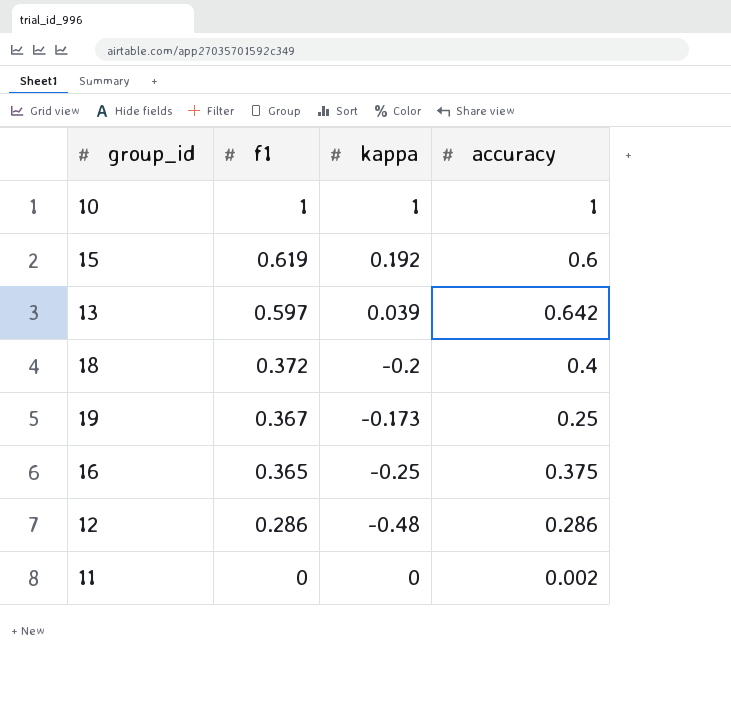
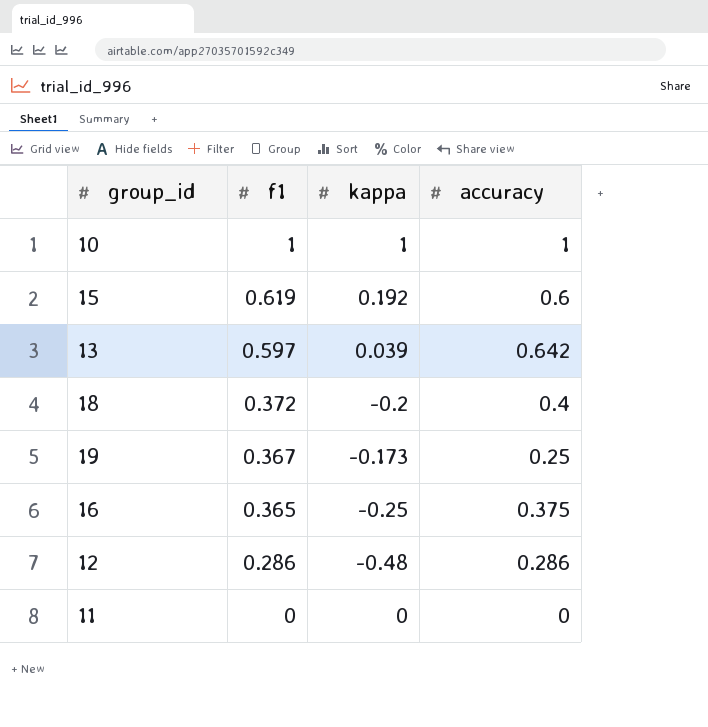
11 | accuracy: 0.002 -> 0

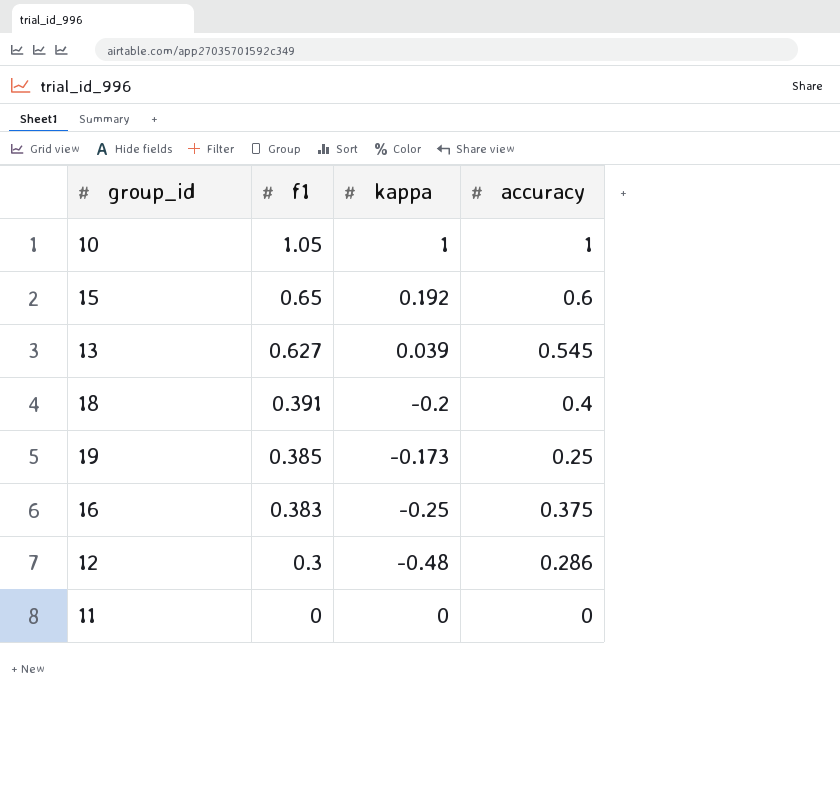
10 | f1: 1 -> 1.05
15 | f1: 0.619 -> 0.65
13 | f1: 0.597 -> 0.627
13 | accuracy: 0.642 -> 0.545
18 | f1: 0.372 -> 0.391
19 | f1: 0.367 -> 0.385
16 | f1: 0.365 -> 0.383
12 | f1: 0.286 -> 0.3

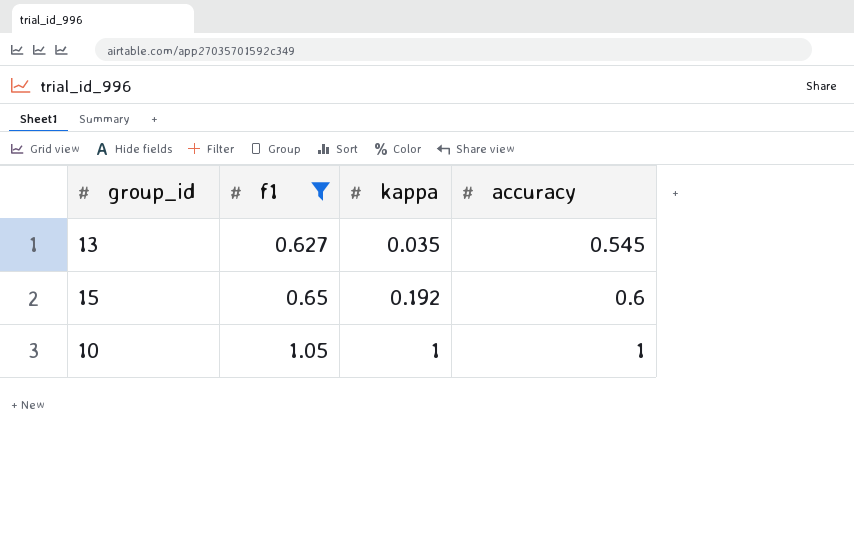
filter: none -> f1 >= 0.627
row order: f1 descending -> f1 ascending
13 | kappa: 0.039 -> 0.035

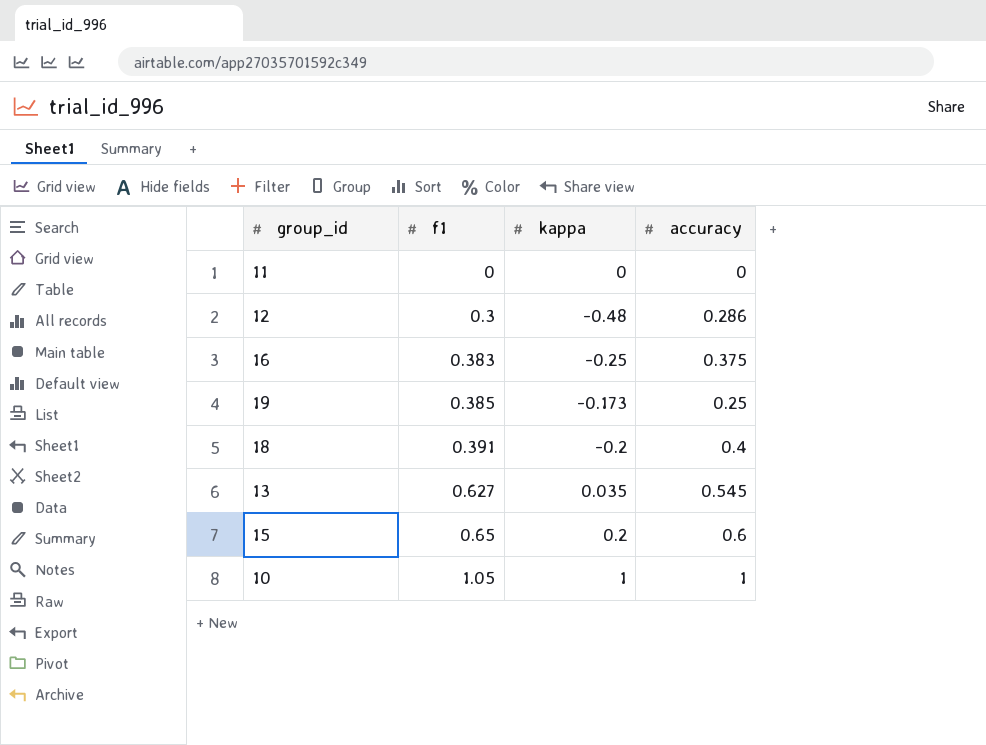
filter: f1 >= 0.627 -> none
15 | kappa: 0.192 -> 0.2

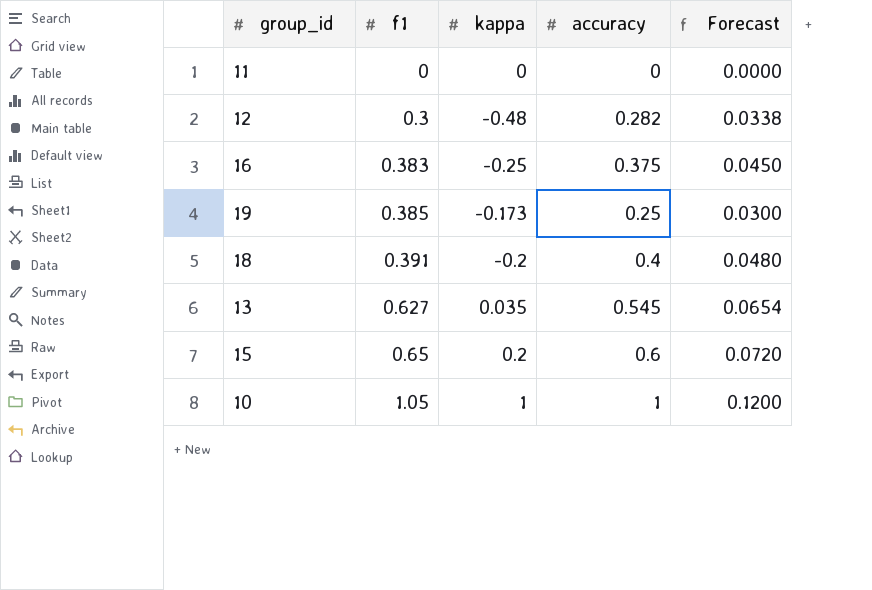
column Forecast | formula: none -> [accuracy] * 0.12
12 | accuracy: 0.286 -> 0.282

